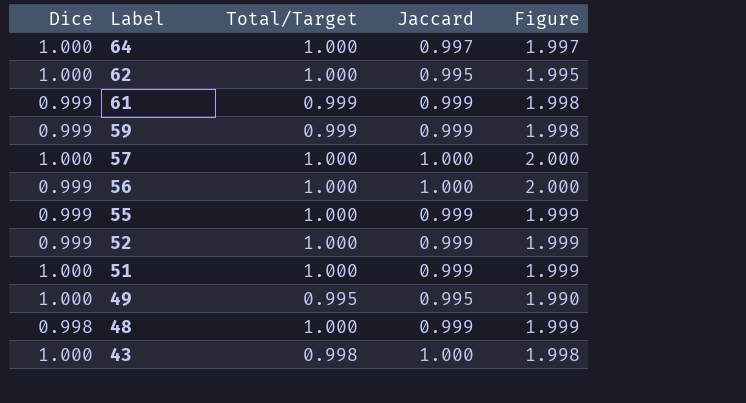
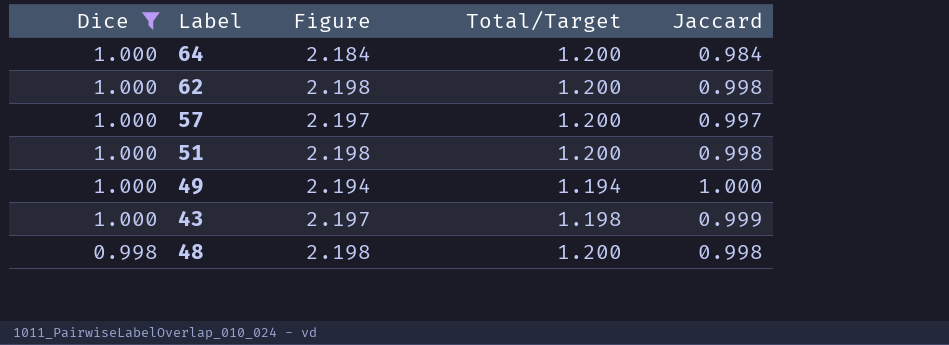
filter: none -> Dice != 0.999
row order: Label descending -> Dice descending
column Figure | position: 5 -> 3
64 | Figure: 1.997 -> 2.184
64 | Total/Target: 1.000 -> 1.200
64 | Jaccard: 0.997 -> 0.984
62 | Figure: 1.995 -> 2.198
62 | Total/Target: 1.000 -> 1.200
62 | Jaccard: 0.995 -> 0.998
57 | Figure: 2.000 -> 2.197
57 | Total/Target: 1.000 -> 1.200
57 | Jaccard: 1.000 -> 0.997
51 | Figure: 1.999 -> 2.198
51 | Total/Target: 1.000 -> 1.200
51 | Jaccard: 0.999 -> 0.998
49 | Figure: 1.990 -> 2.194
49 | Total/Target: 0.995 -> 1.194
49 | Jaccard: 0.995 -> 1.000
43 | Figure: 1.998 -> 2.197
43 | Total/Target: 0.998 -> 1.198
43 | Jaccard: 1.000 -> 0.999
48 | Figure: 1.999 -> 2.198
48 | Total/Target: 1.000 -> 1.200
48 | Jaccard: 0.999 -> 0.998

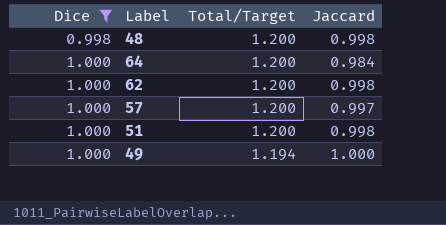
row order: Dice descending -> Dice ascending
column Figure | formula: [Total/Target] + [Jaccard] -> none
row 43: 1.000 | 2.197 | 1.198 | 0.999 -> none

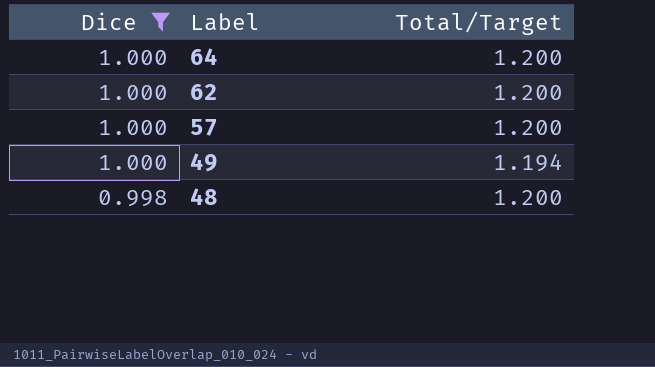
row order: Dice ascending -> Dice descending
column Jaccard | position: 4 -> none
row 51: 1.000 | 1.200 | 0.998 -> none

